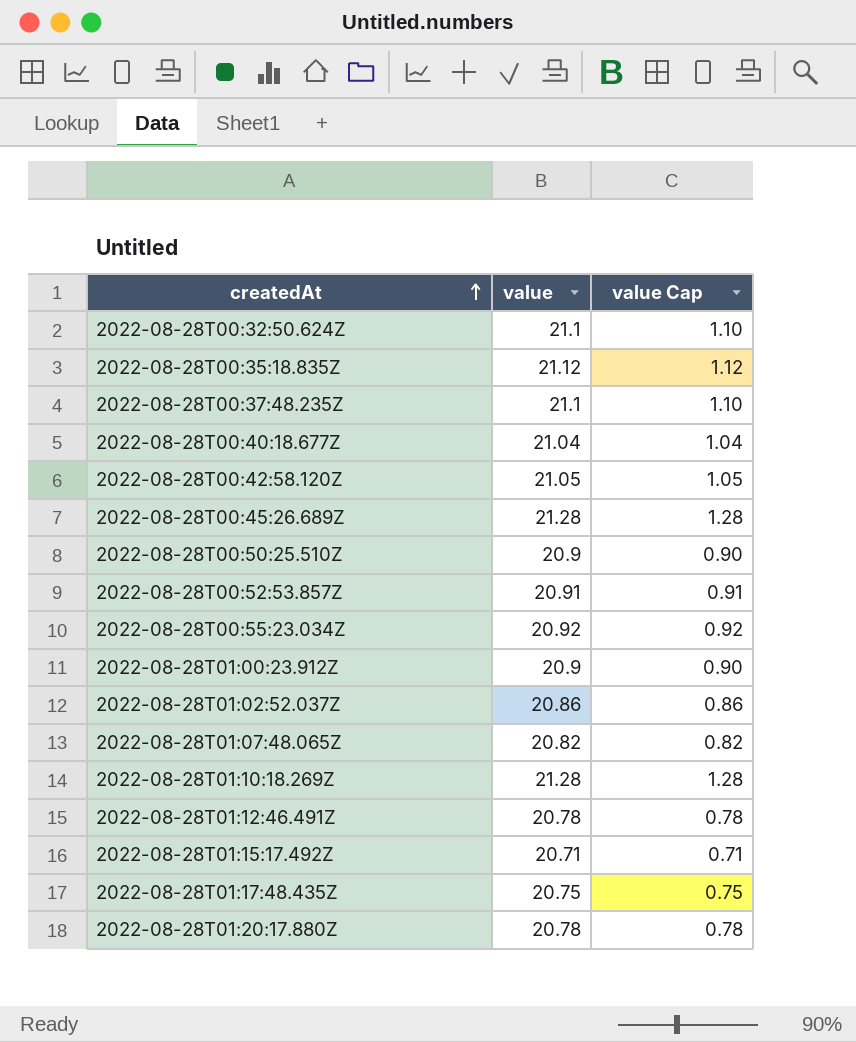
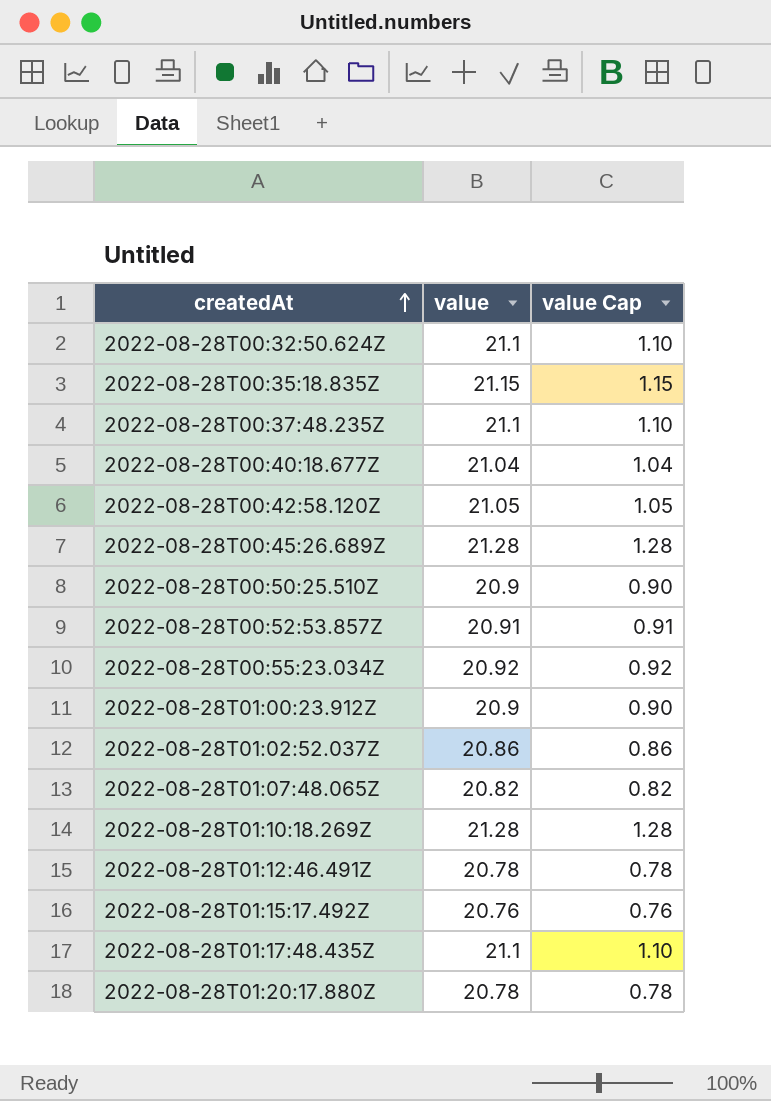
2022-08-28T00:35:18.835Z | value: 21.12 -> 21.15
2022-08-28T00:35:18.835Z | value Cap: 1.12 -> 1.15
2022-08-28T01:15:17.492Z | value: 20.71 -> 20.76
2022-08-28T01:15:17.492Z | value Cap: 0.71 -> 0.76
2022-08-28T01:17:48.435Z | value: 20.75 -> 21.1
2022-08-28T01:17:48.435Z | value Cap: 0.75 -> 1.10

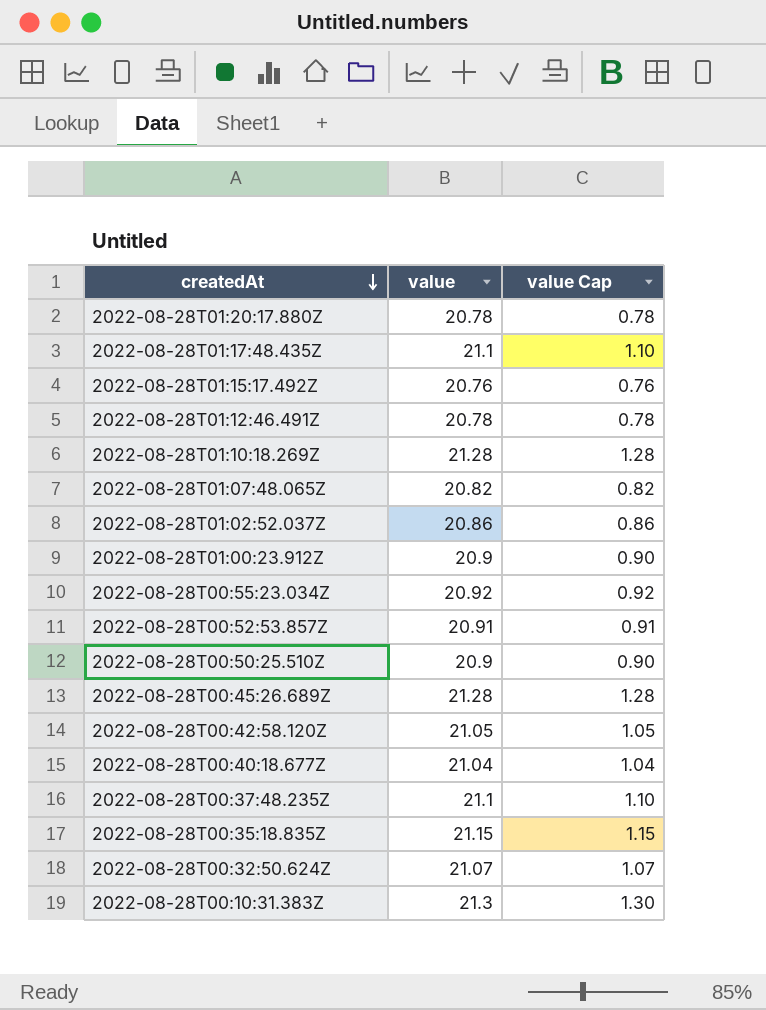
row order: createdAt ascending -> createdAt descending
2022-08-28T00:32:50.624Z | value: 21.1 -> 21.07
2022-08-28T00:32:50.624Z | value Cap: 1.10 -> 1.07
row 2022-08-28T00:10:31.383Z: none -> 21.3 | 1.30

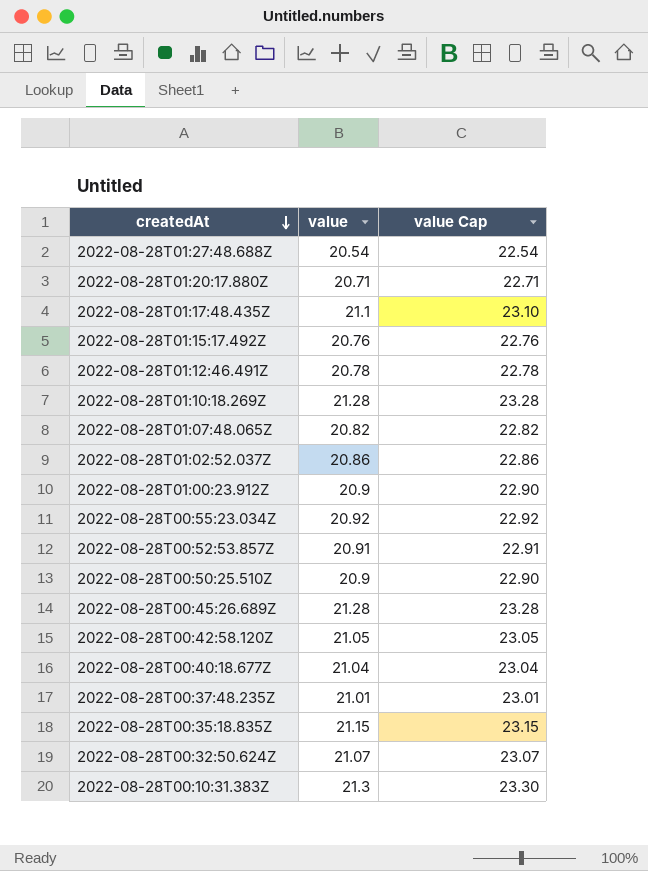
column value Cap | formula: [value] - 20 -> [value] + 2
row 2022-08-28T01:27:48.688Z: none -> 20.54 | 22.54
2022-08-28T01:20:17.880Z | value: 20.78 -> 20.71
2022-08-28T00:37:48.235Z | value: 21.1 -> 21.01

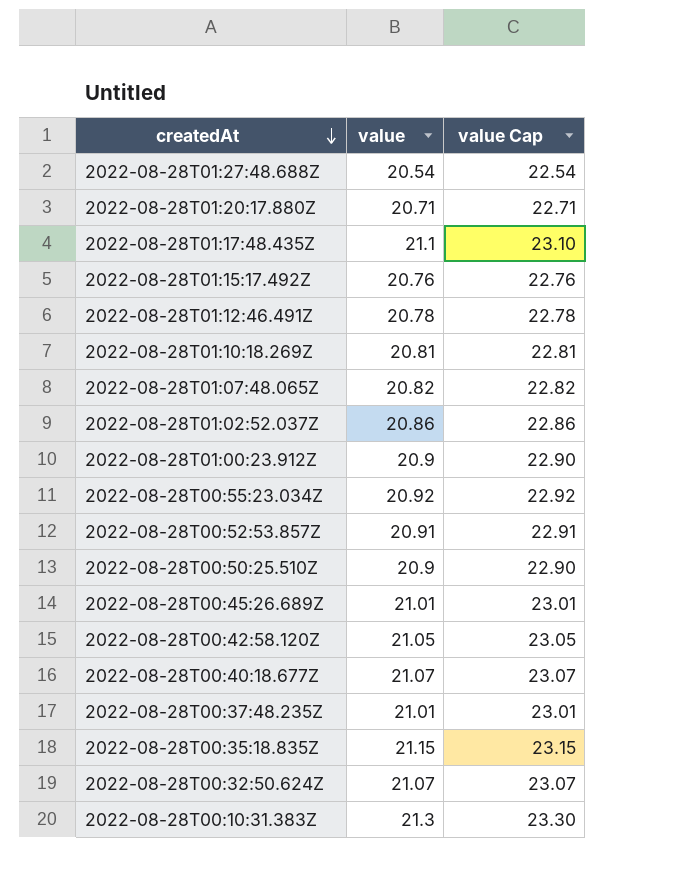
2022-08-28T01:10:18.269Z | value: 21.28 -> 20.81
2022-08-28T01:10:18.269Z | value Cap: 23.28 -> 22.81
2022-08-28T00:45:26.689Z | value: 21.28 -> 21.01
2022-08-28T00:45:26.689Z | value Cap: 23.28 -> 23.01
2022-08-28T00:40:18.677Z | value: 21.04 -> 21.07
2022-08-28T00:40:18.677Z | value Cap: 23.04 -> 23.07

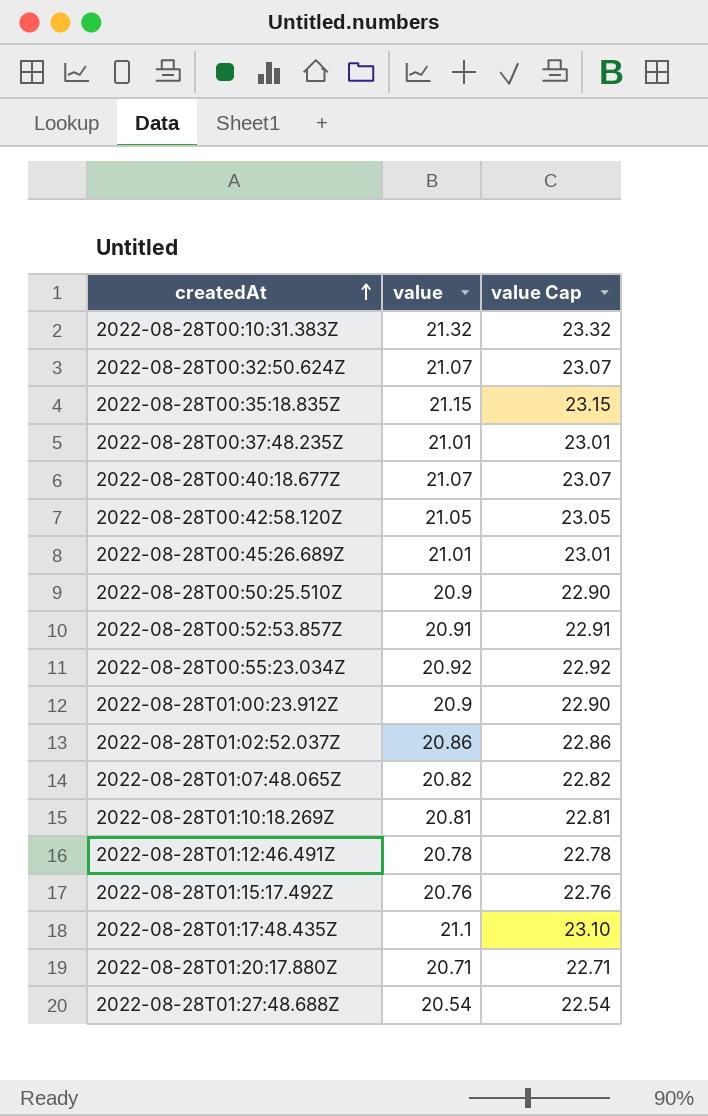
row order: createdAt descending -> createdAt ascending
2022-08-28T00:10:31.383Z | value: 21.3 -> 21.32
2022-08-28T00:10:31.383Z | value Cap: 23.30 -> 23.32

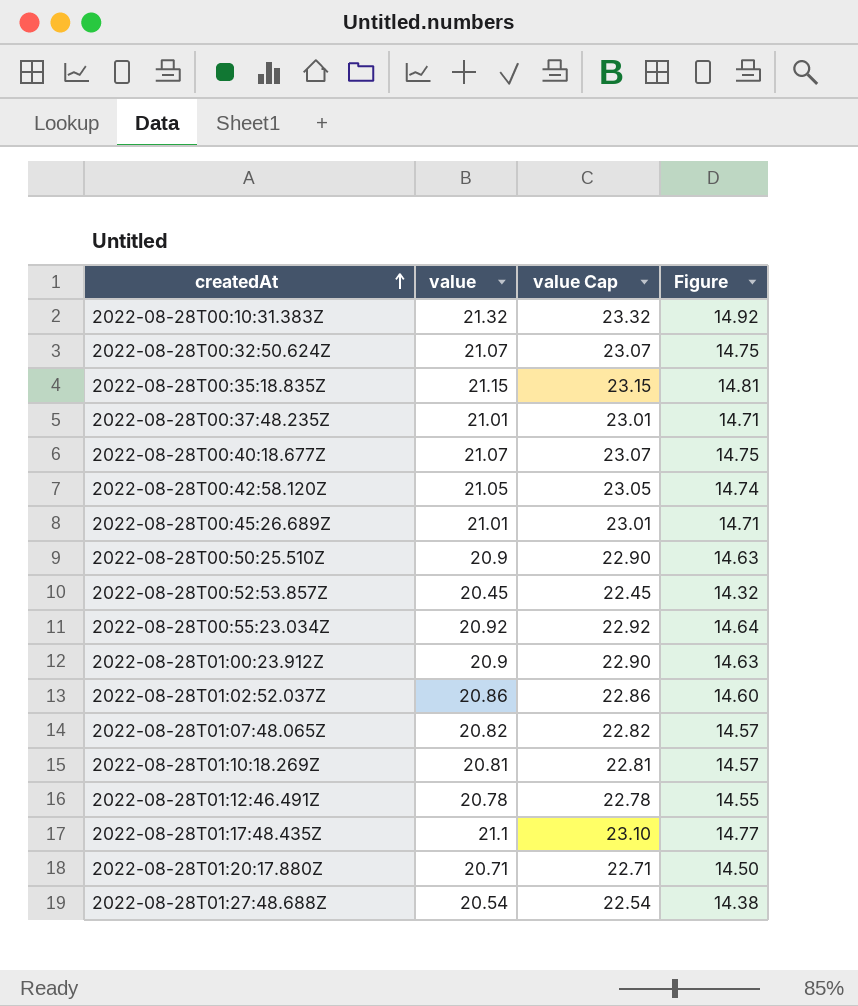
column Figure | formula: none -> [value] * 0.7
row 2022-08-28T01:15:17.492Z: 20.76 | 22.76 -> none
2022-08-28T00:52:53.857Z | value: 20.91 -> 20.45
2022-08-28T00:52:53.857Z | value Cap: 22.91 -> 22.45

